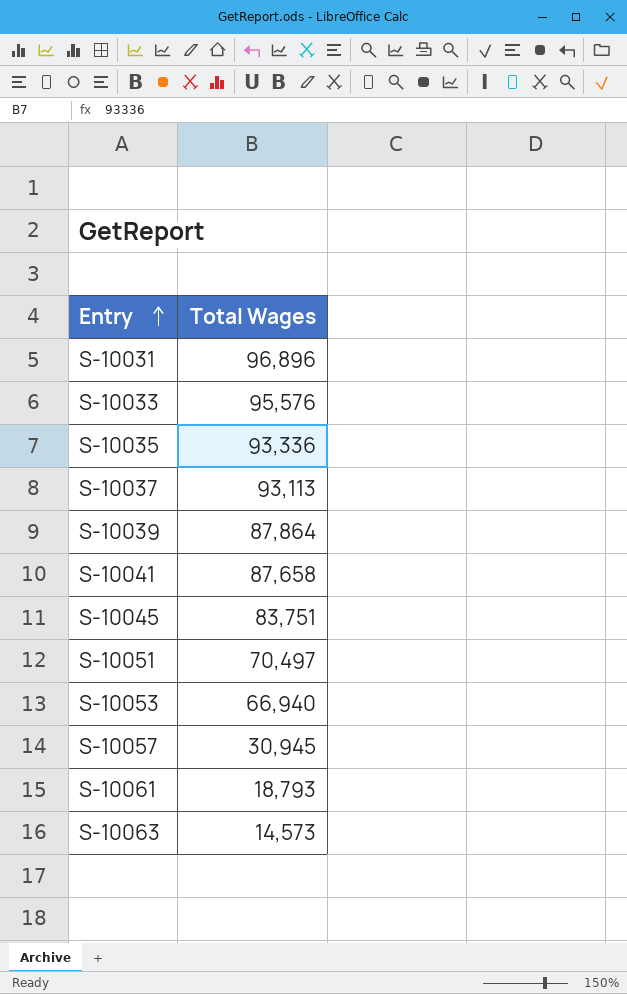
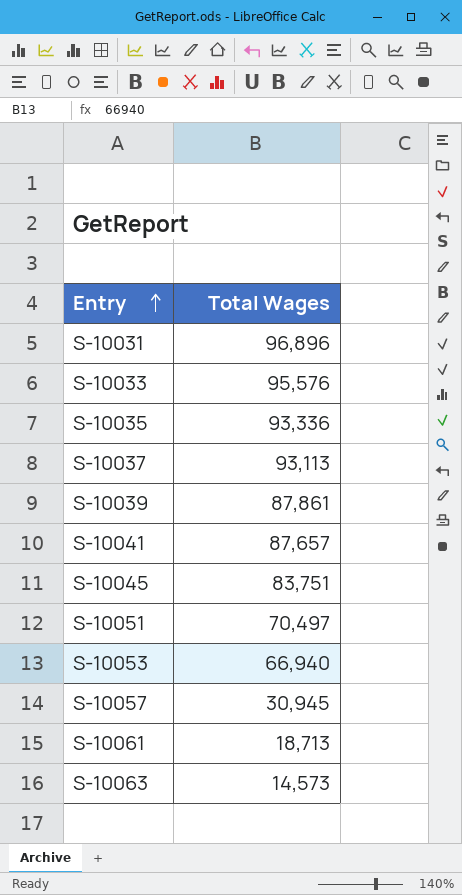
S-10039 | Total Wages: 87,864 -> 87,861
S-10041 | Total Wages: 87,658 -> 87,657
S-10061 | Total Wages: 18,793 -> 18,713

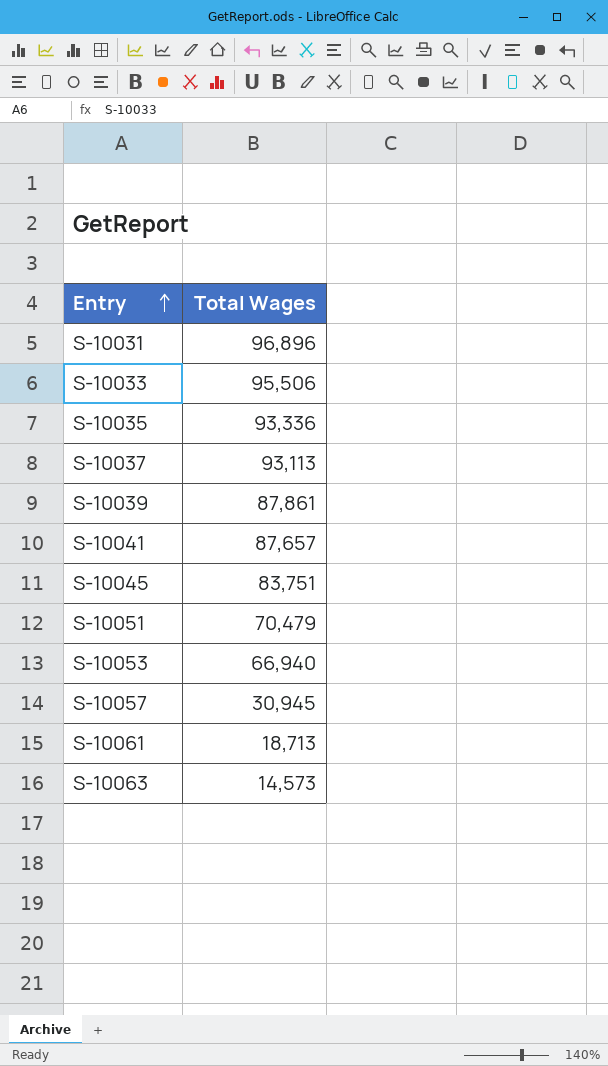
S-10033 | Total Wages: 95,576 -> 95,506
S-10051 | Total Wages: 70,497 -> 70,479

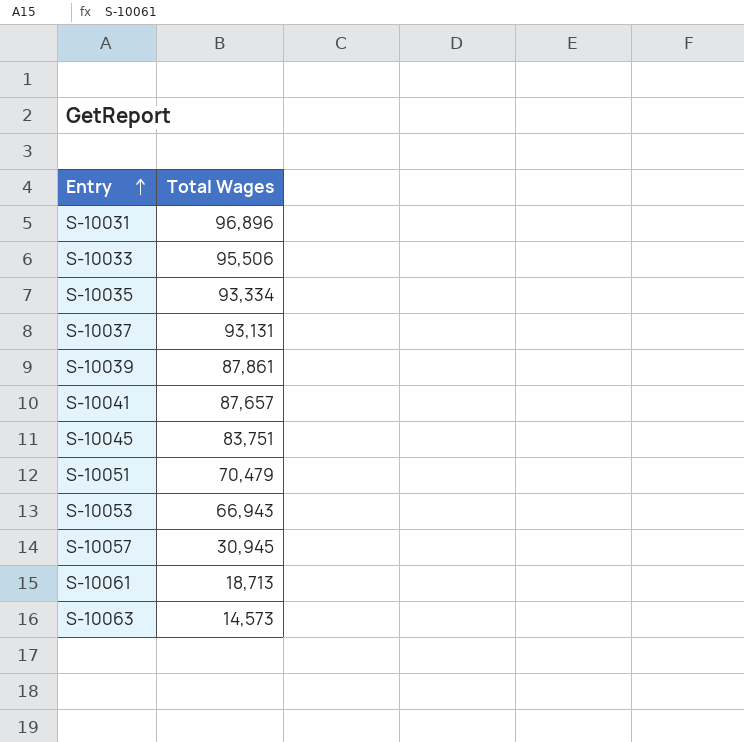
S-10035 | Total Wages: 93,336 -> 93,334
S-10037 | Total Wages: 93,113 -> 93,131
S-10053 | Total Wages: 66,940 -> 66,943

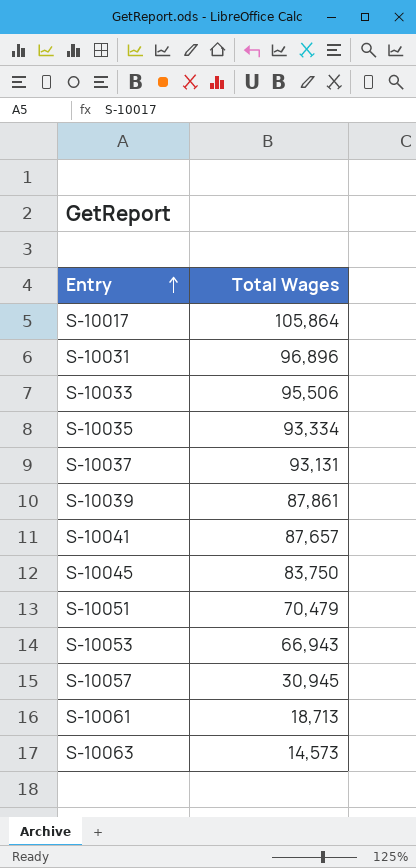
row S-10017: none -> 105,864
S-10045 | Total Wages: 83,751 -> 83,750

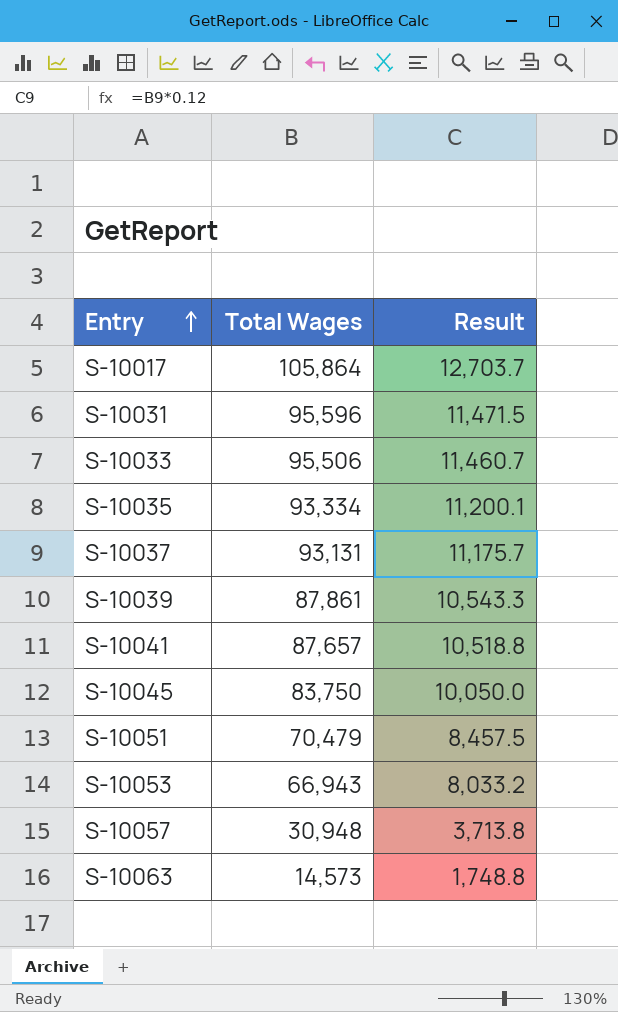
column Result | formula: none -> [Total Wages] * 0.12
row S-10061: 18,713 -> none
S-10031 | Total Wages: 96,896 -> 95,596
S-10057 | Total Wages: 30,945 -> 30,948

